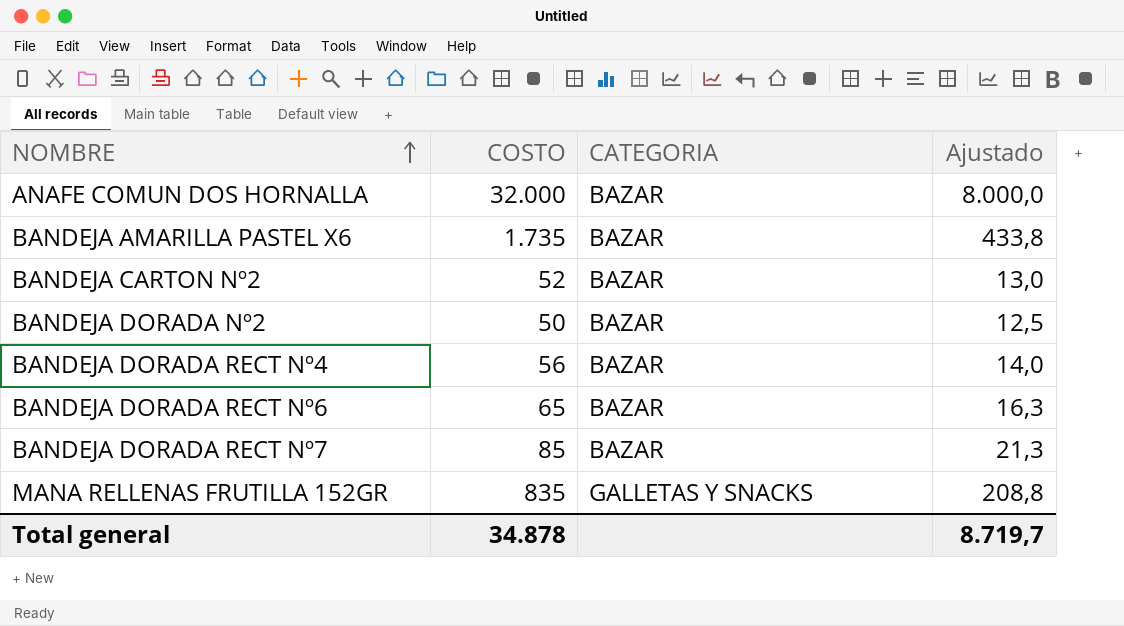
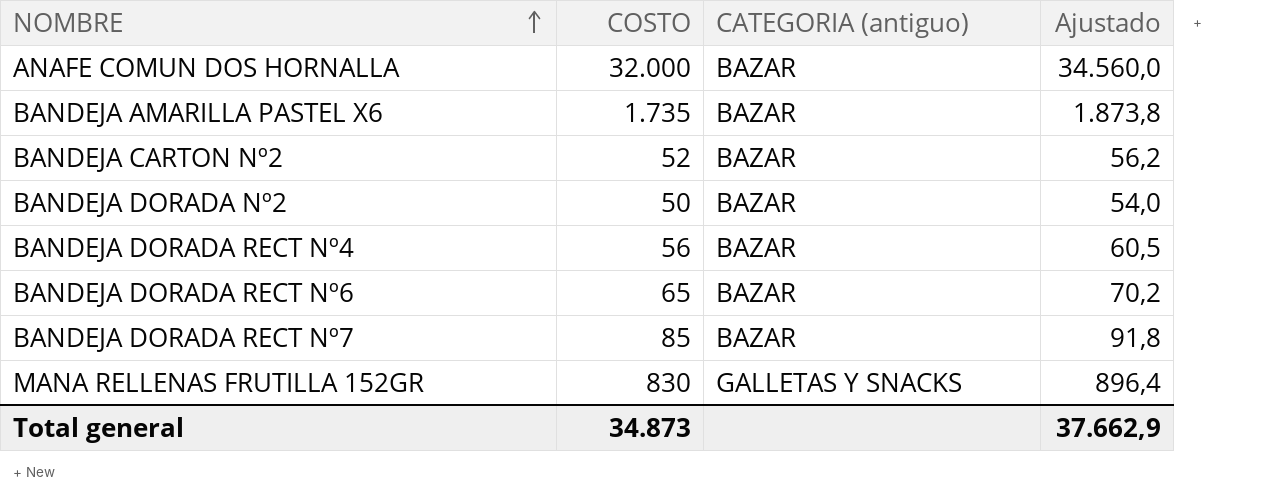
column name: CATEGORIA -> CATEGORIA (antiguo)
column Ajustado | formula: [COSTO] * 0,25 -> [COSTO] * 1,08
MANA RELLENAS FRUTILLA 152GR | COSTO: 835 -> 830
Total general | COSTO: 34.878 -> 34.873
Total general | Ajustado: 8.719,7 -> 37.662,9

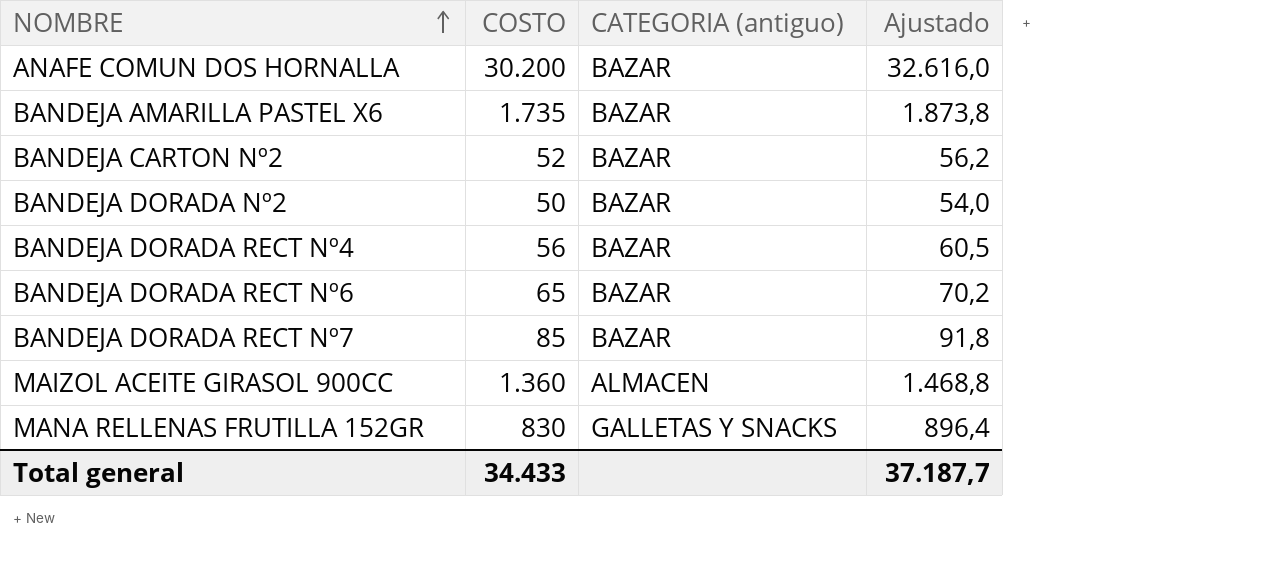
ANAFE COMUN DOS HORNALLA | COSTO: 32.000 -> 30.200
ANAFE COMUN DOS HORNALLA | Ajustado: 34.560,0 -> 32.616,0
row MAIZOL ACEITE GIRASOL 900CC: none -> 1.360 | ALMACEN | 1.468,8
Total general | COSTO: 34.873 -> 34.433
Total general | Ajustado: 37.662,9 -> 37.187,7

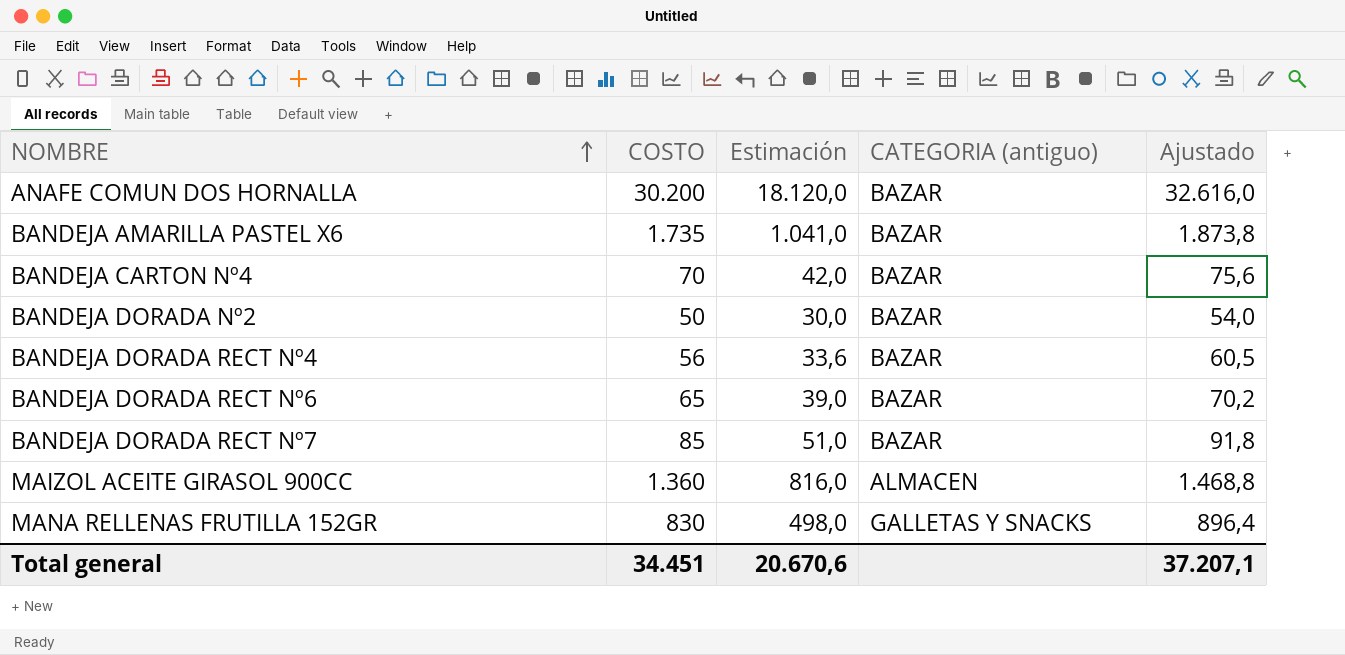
column Estimación | formula: none -> [COSTO] * 0,6
row BANDEJA CARTON Nº2: 52 | BAZAR | 56,2 -> none
row BANDEJA CARTON Nº4: none -> 70 | 42,0 | BAZAR | 75,6
Total general | COSTO: 34.433 -> 34.451
Total general | Ajustado: 37.187,7 -> 37.207,1

